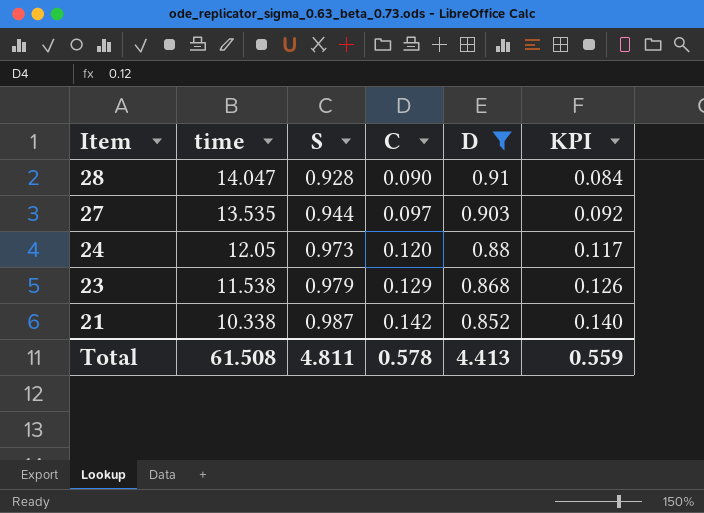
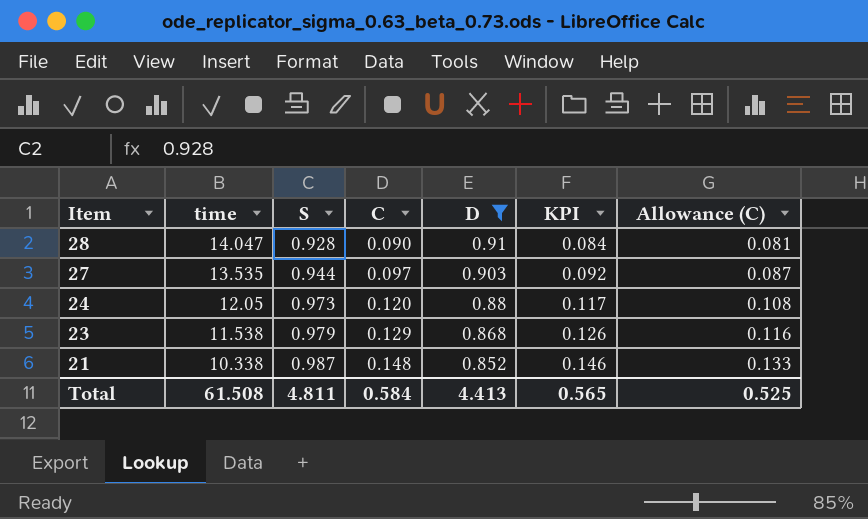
column Allowance (C) | formula: none -> [C] * 0.9
21 | C: 0.142 -> 0.148
21 | KPI: 0.140 -> 0.146
Total | C: 0.578 -> 0.584
Total | KPI: 0.559 -> 0.565

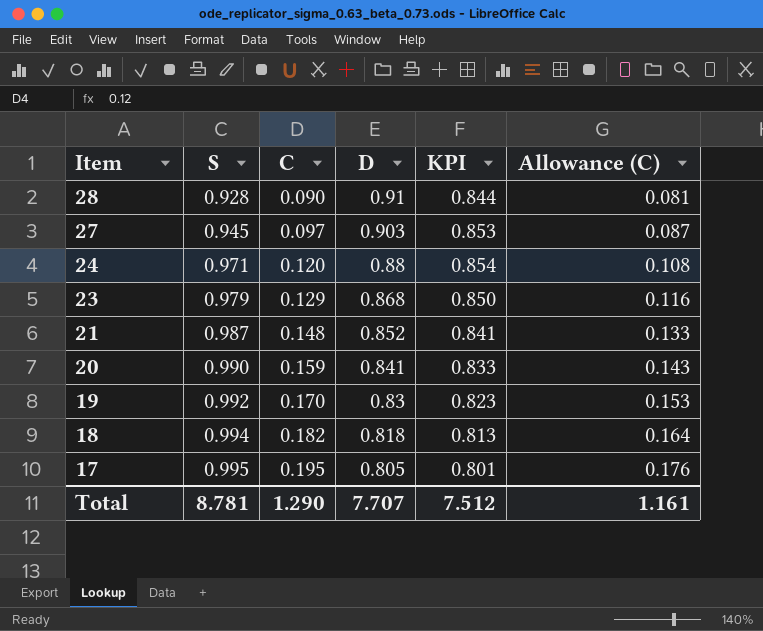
filter: D >= 0.852 -> none
column time | position: 2 -> none
column KPI | formula: [S] * [C] -> [S] * [D]
27 | S: 0.944 -> 0.945
24 | S: 0.973 -> 0.971
Total | S: 4.811 -> 8.781
Total | C: 0.584 -> 1.290
Total | D: 4.413 -> 7.707
Total | KPI: 0.565 -> 7.512
Total | Allowance (C): 0.525 -> 1.161

